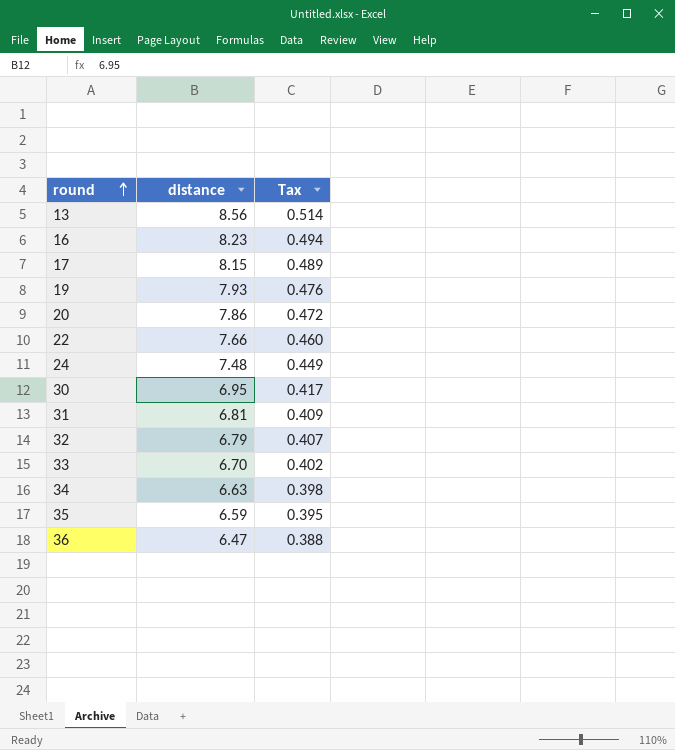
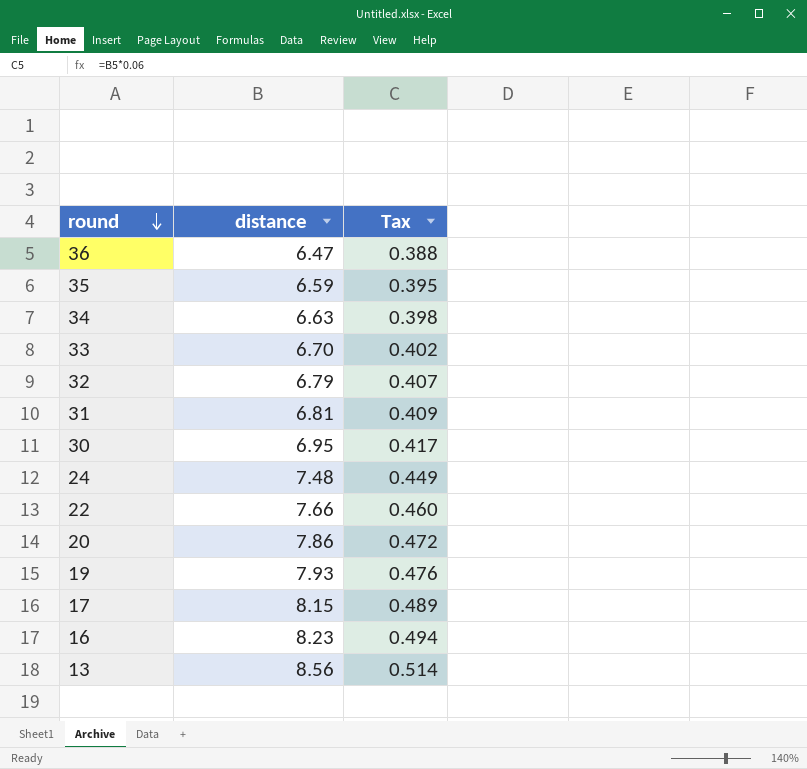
row order: round ascending -> round descending

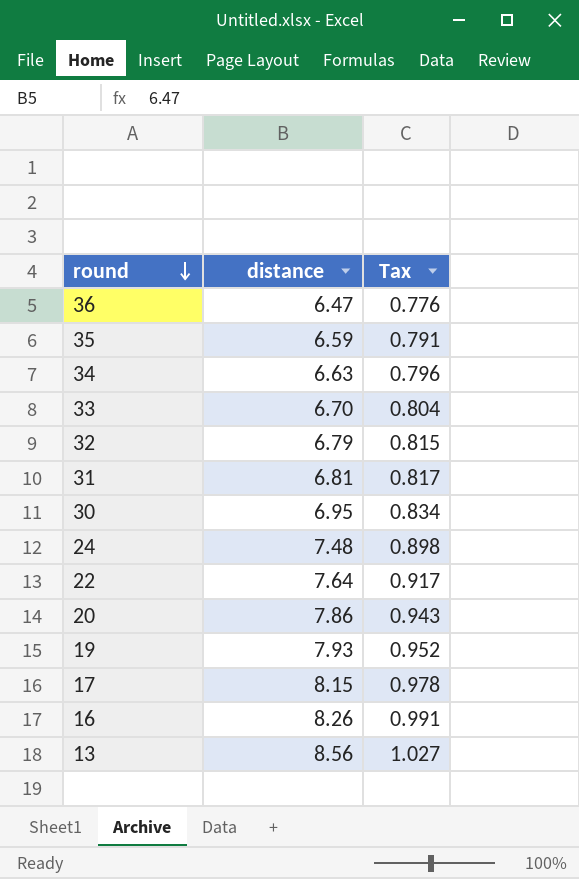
column Tax | formula: [distance] * 0.06 -> [distance] * 0.12
22 | distance: 7.66 -> 7.64
16 | distance: 8.23 -> 8.26

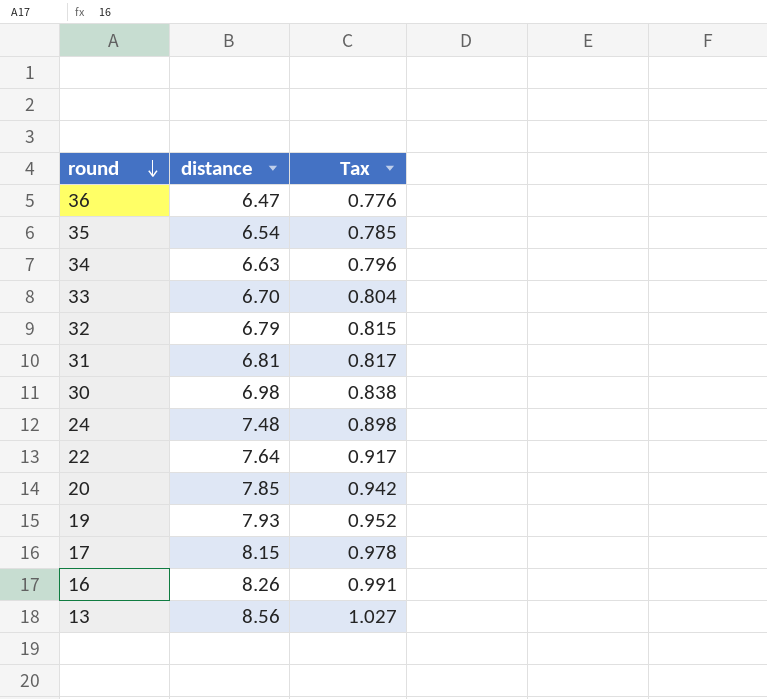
35 | distance: 6.59 -> 6.54
35 | Tax: 0.791 -> 0.785
30 | distance: 6.95 -> 6.98
30 | Tax: 0.834 -> 0.838
20 | distance: 7.86 -> 7.85
20 | Tax: 0.943 -> 0.942

